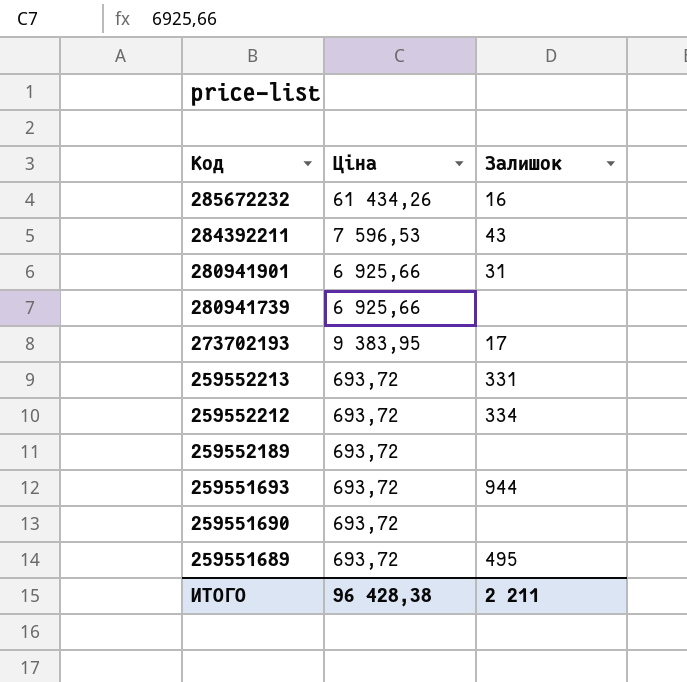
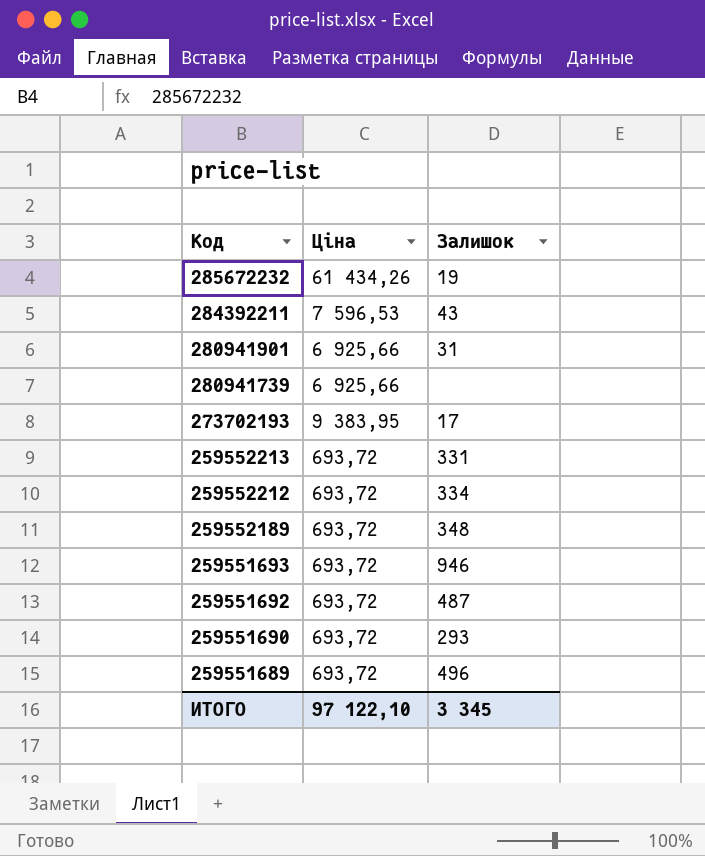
285672232 | Залишок: 16 -> 19
259552189 | Залишок: none -> 348
259551693 | Залишок: 944 -> 946
row 259551692: none -> 693,72 | 487
259551690 | Залишок: none -> 293
259551689 | Залишок: 495 -> 496
ИТОГО | Ціна: 96 428,38 -> 97 122,10
ИТОГО | Залишок: 2 211 -> 3 345

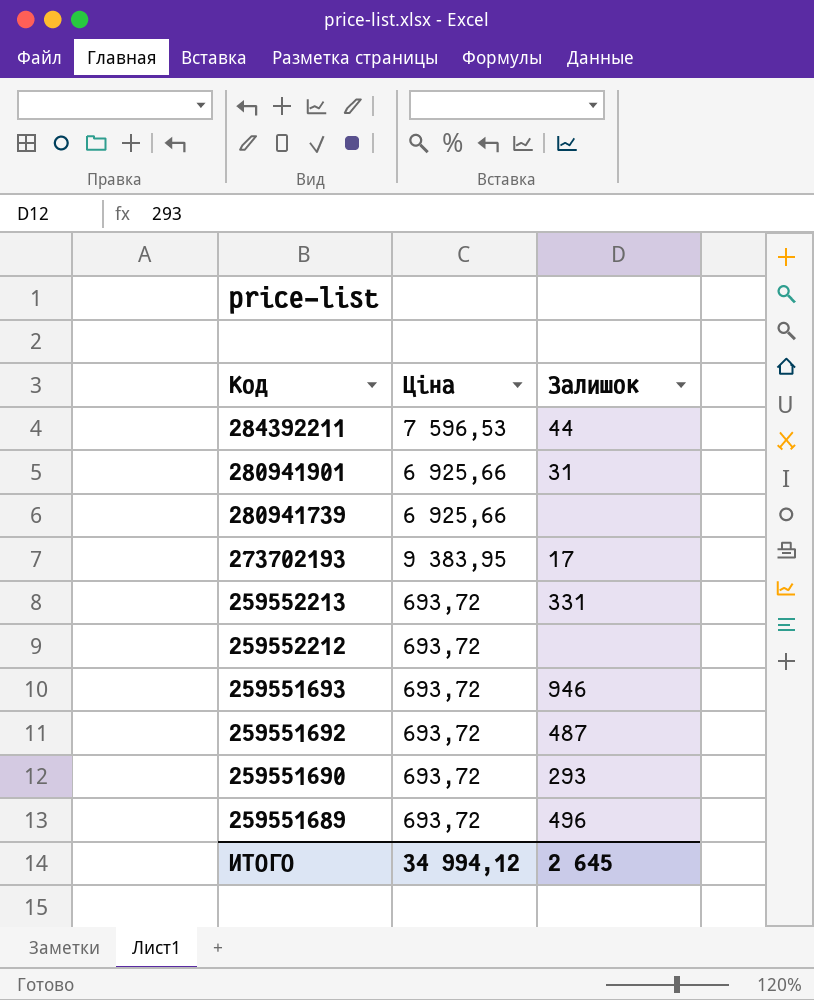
row 285672232: 61 434,26 | 19 -> none
row 259552189: 693,72 | 348 -> none
284392211 | Залишок: 43 -> 44
259552212 | Залишок: 334 -> none
ИТОГО | Ціна: 97 122,10 -> 34 994,12
ИТОГО | Залишок: 3 345 -> 2 645

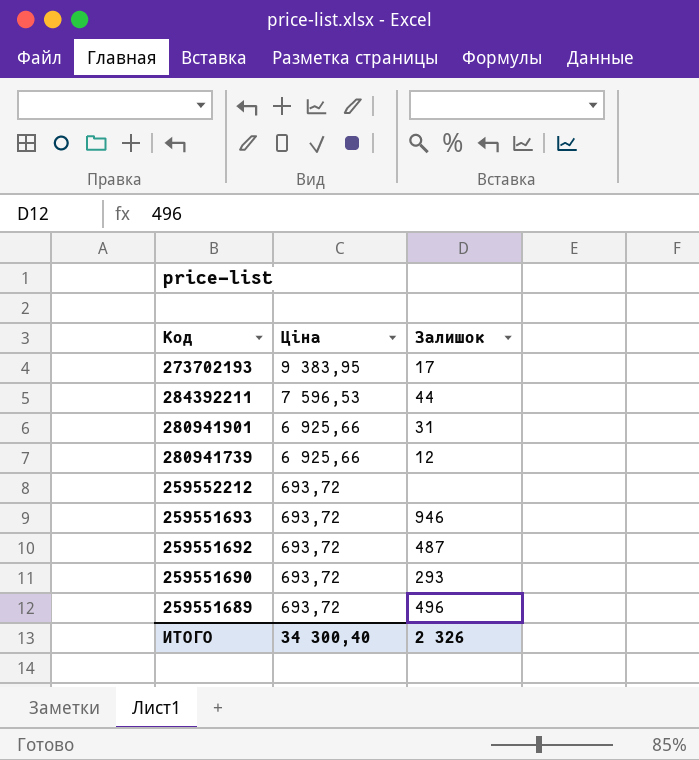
row order: Код descending -> Ціна descending
row 259552213: 693,72 | 331 -> none
280941739 | Залишок: none -> 12
ИТОГО | Ціна: 34 994,12 -> 34 300,40
ИТОГО | Залишок: 2 645 -> 2 326

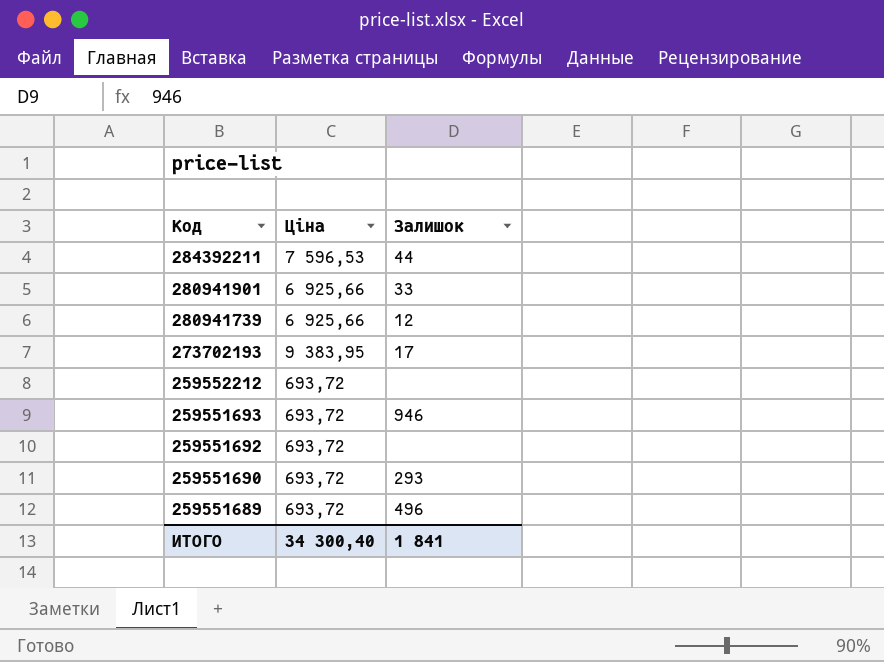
row order: Ціна descending -> Код descending
280941901 | Залишок: 31 -> 33
259551692 | Залишок: 487 -> none
ИТОГО | Залишок: 2 326 -> 1 841

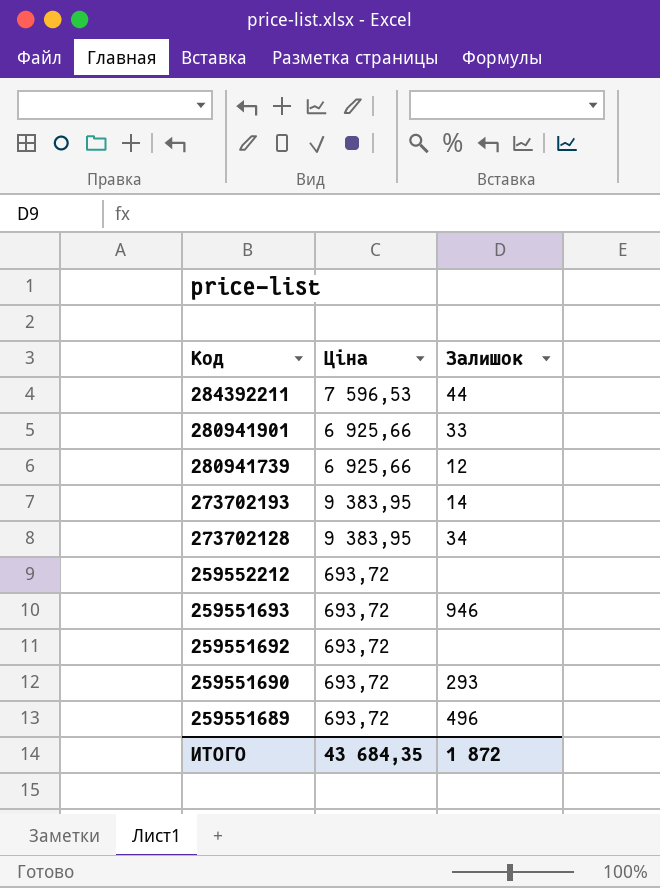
273702193 | Залишок: 17 -> 14
row 273702128: none -> 9 383,95 | 34
ИТОГО | Ціна: 34 300,40 -> 43 684,35
ИТОГО | Залишок: 1 841 -> 1 872

